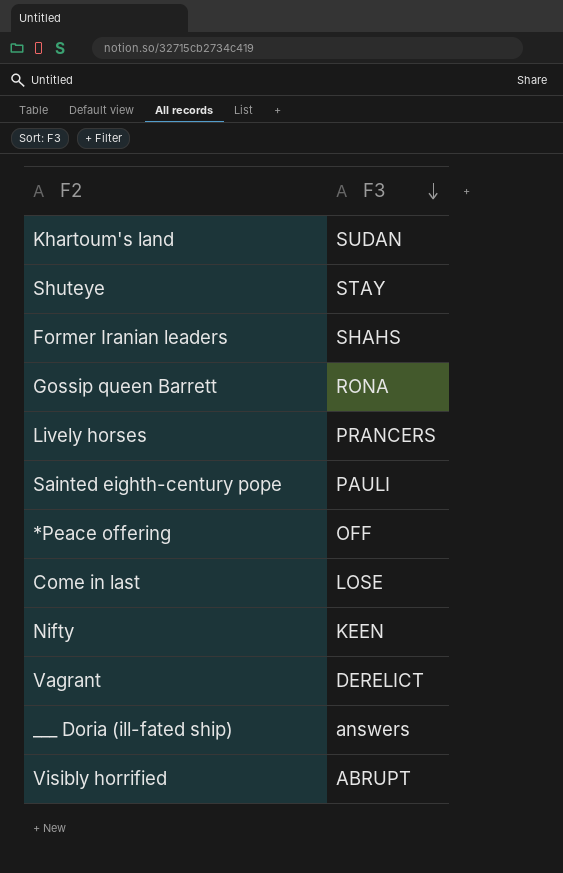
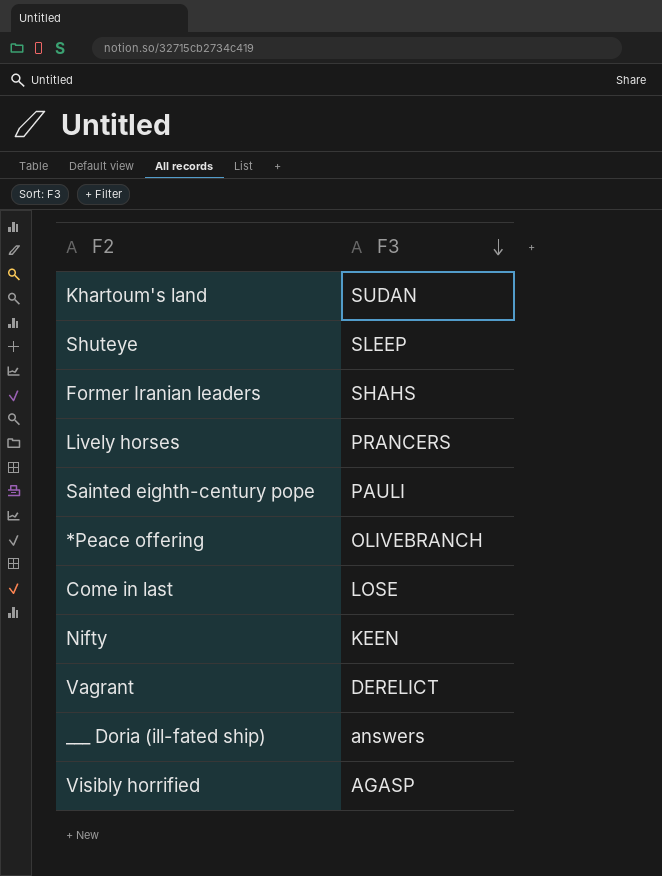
row Gossip queen Barrett: RONA -> none
Shuteye | F3: STAY -> SLEEP
*Peace offering | F3: OFF -> OLIVEBRANCH
Visibly horrified | F3: ABRUPT -> AGASP

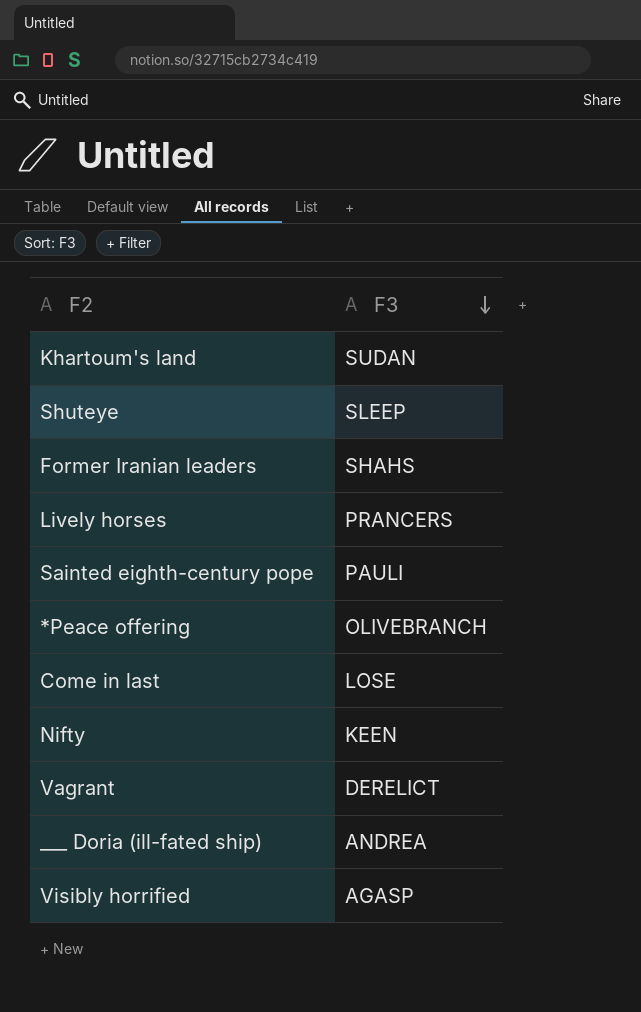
___ Doria (ill-fated ship) | F3: answers -> ANDREA

